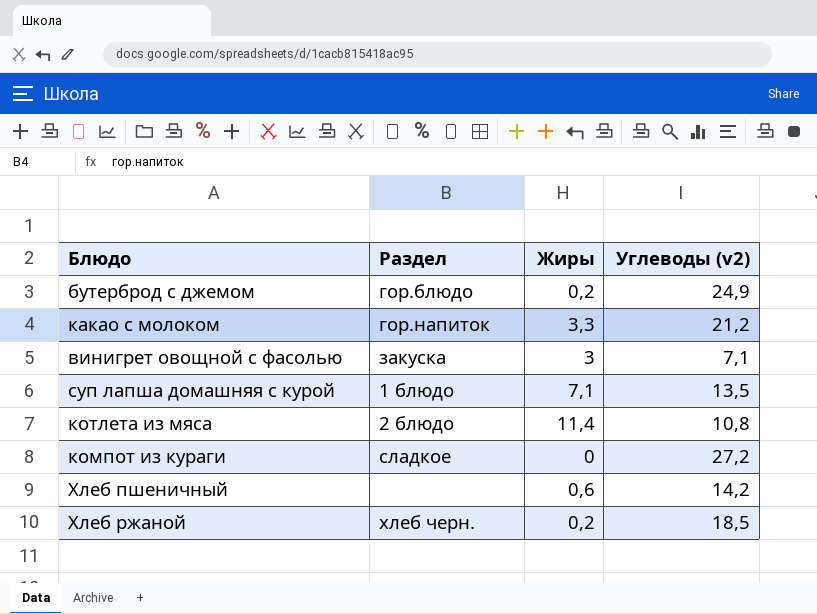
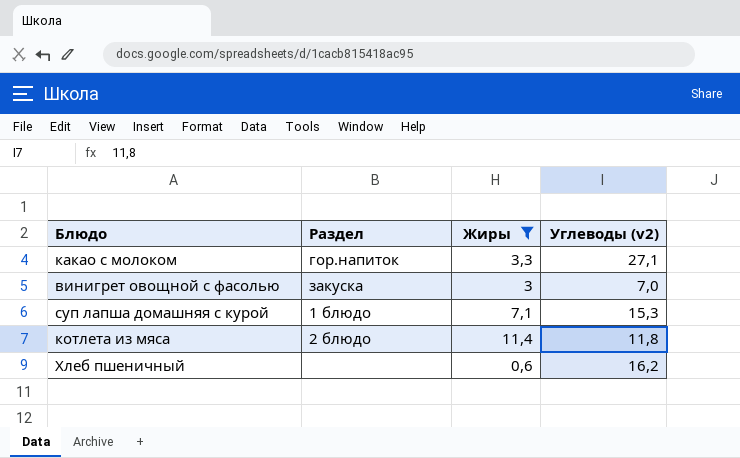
filter: none -> Жиры >= 0,6
какао с молоком | Углеводы (v2): 21,2 -> 27,1
винигрет овощной с фасолью | Углеводы (v2): 7,1 -> 7,0
суп лапша домашняя с курой | Углеводы (v2): 13,5 -> 15,3
котлета из мяса | Углеводы (v2): 10,8 -> 11,8
Хлеб пшеничный | Углеводы (v2): 14,2 -> 16,2

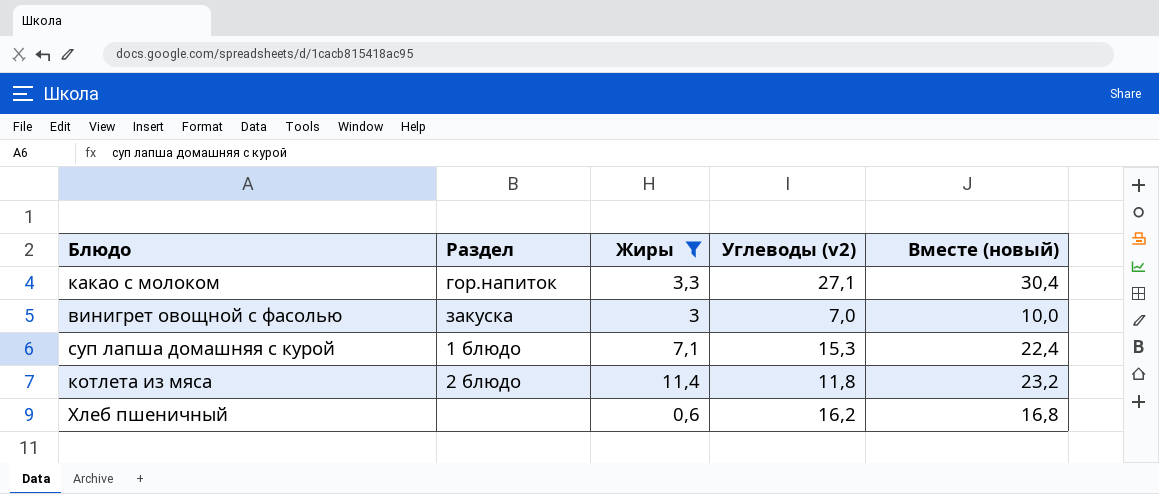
column Вместе (новый) | formula: none -> [Жиры] + [Углеводы (v2)]

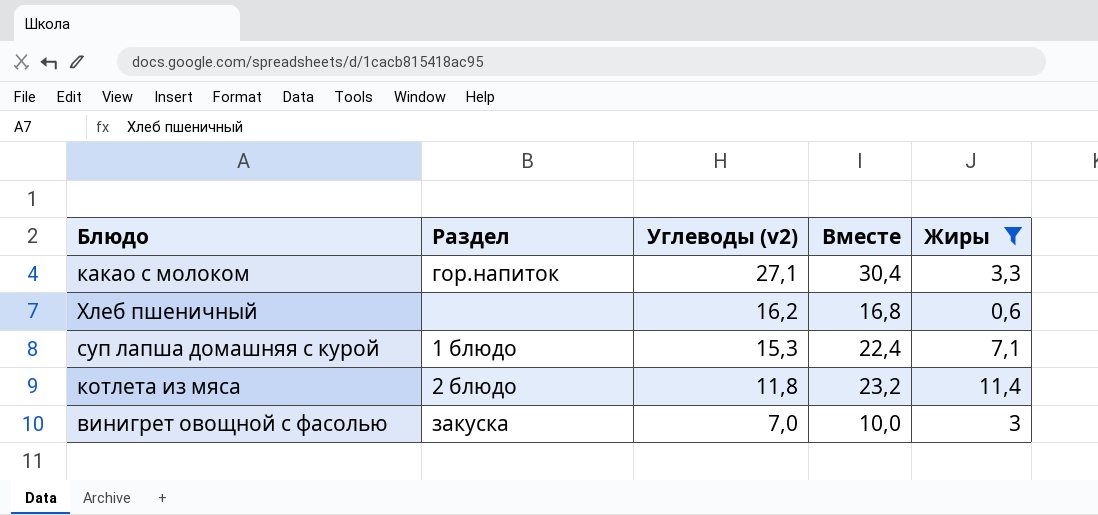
row order: none -> Углеводы (v2) descending
column name: Вместе (новый) -> Вместе
column Жиры | position: 3 -> 5

